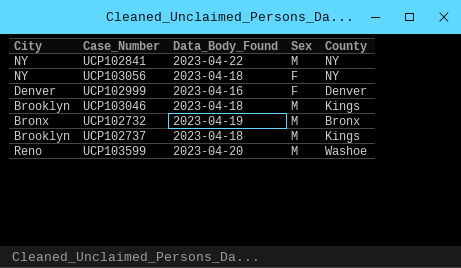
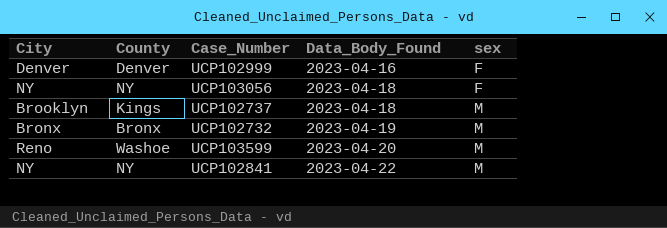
row order: none -> Data_Body_Found ascending
column County | position: 5 -> 2
column name: Sex -> sex
row UCP103046: Brooklyn | 2023-04-18 | M | Kings -> none

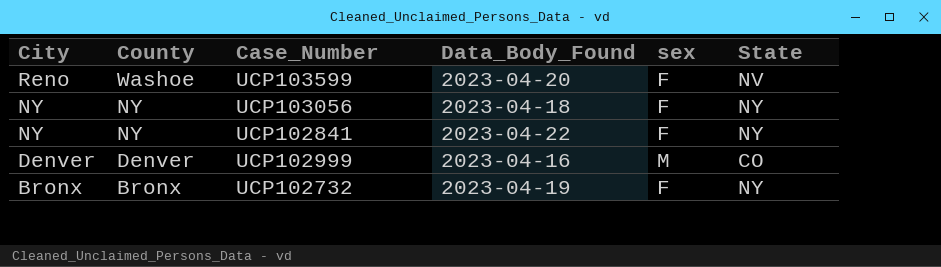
row order: Data_Body_Found ascending -> City descending
column State | position: none -> 6
row UCP102737: Brooklyn | Kings | 2023-04-18 | M -> none
UCP103599 | sex: M -> F
UCP102841 | sex: M -> F
UCP102999 | sex: F -> M
UCP102732 | sex: M -> F

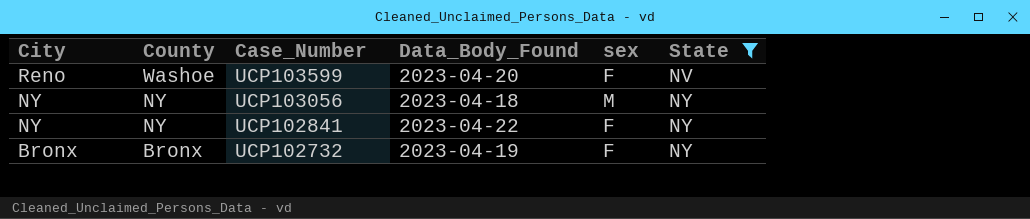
filter: none -> State != CO
UCP103056 | sex: F -> M

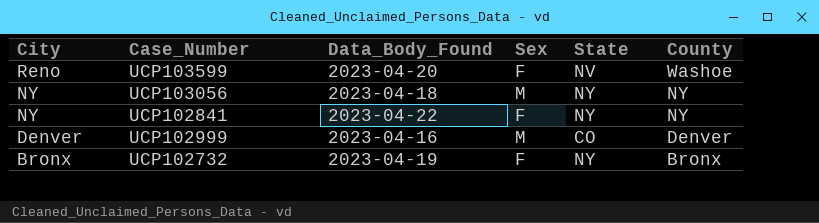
filter: State != CO -> none
column name: sex -> Sex
column County | position: 2 -> 6

